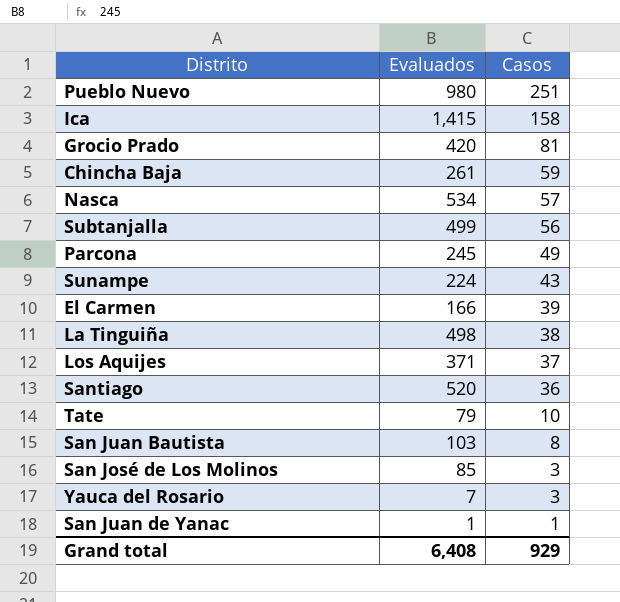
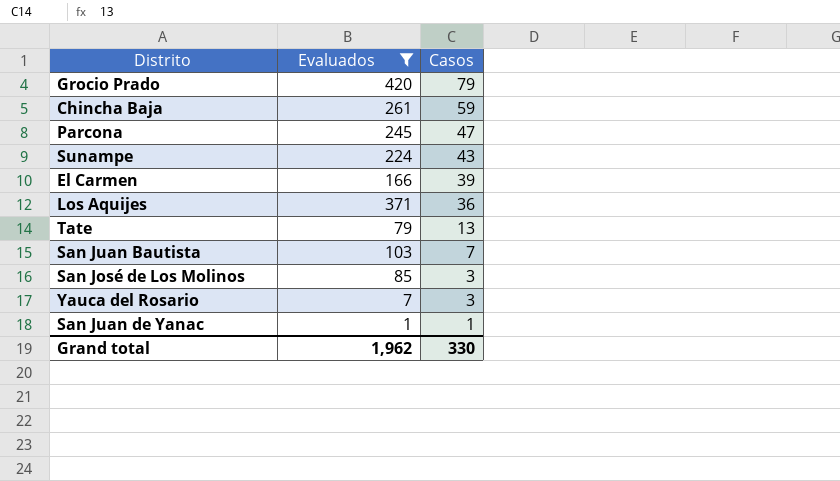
filter: none -> Evaluados <= 420
Grocio Prado | Casos: 81 -> 79
Parcona | Casos: 49 -> 47
Los Aquijes | Casos: 37 -> 36
Tate | Casos: 10 -> 13
San Juan Bautista | Casos: 8 -> 7
Grand total | Evaluados: 6,408 -> 1,962
Grand total | Casos: 929 -> 330

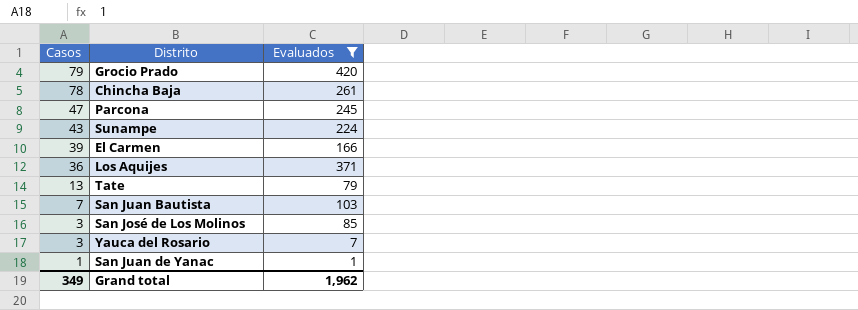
column Casos | position: 3 -> 1
Chincha Baja | Casos: 59 -> 78
Grand total | Casos: 330 -> 349

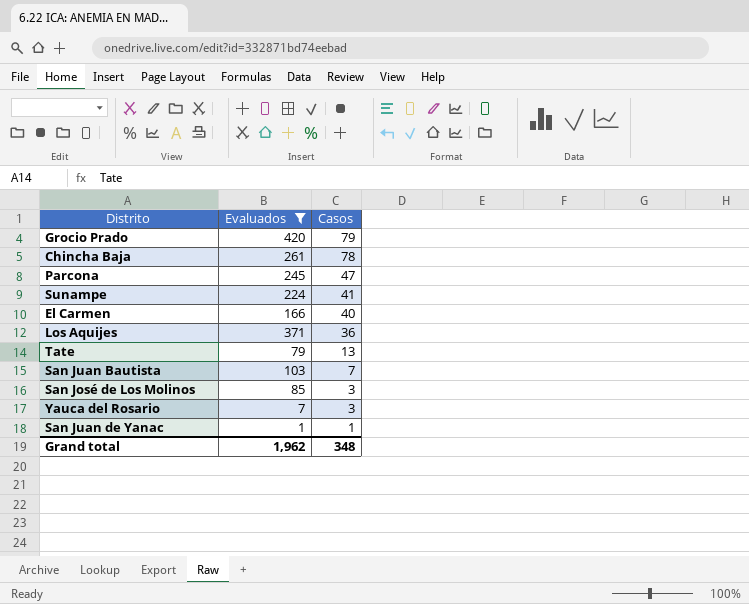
column Casos | position: 1 -> 3
Sunampe | Casos: 43 -> 41
El Carmen | Casos: 39 -> 40
Grand total | Casos: 349 -> 348

